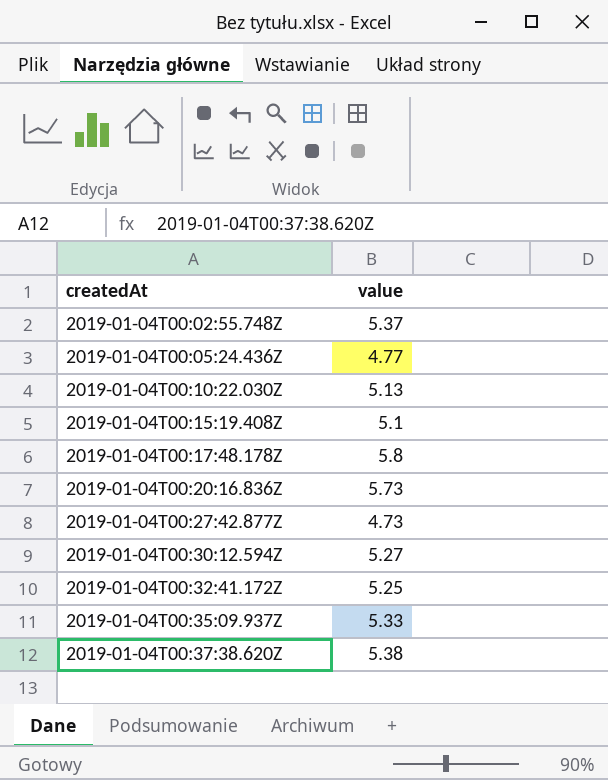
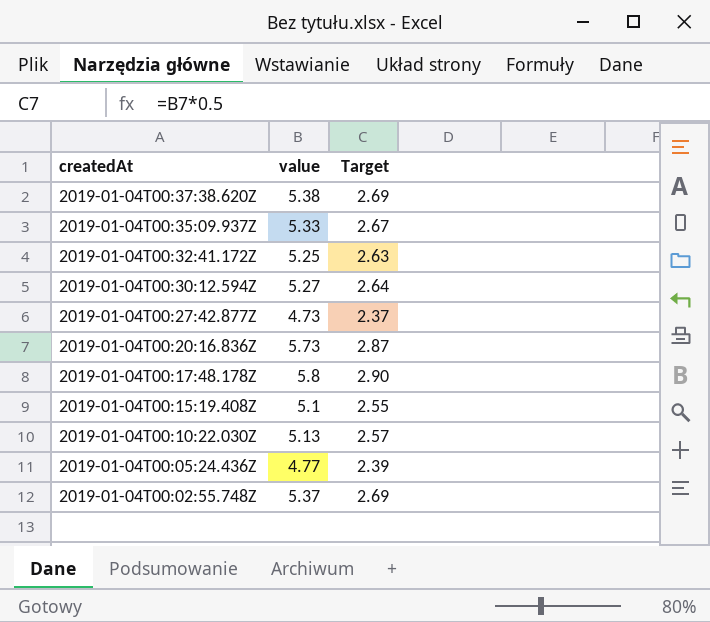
row order: createdAt ascending -> createdAt descending
column Target | formula: none -> [value] * 0.5

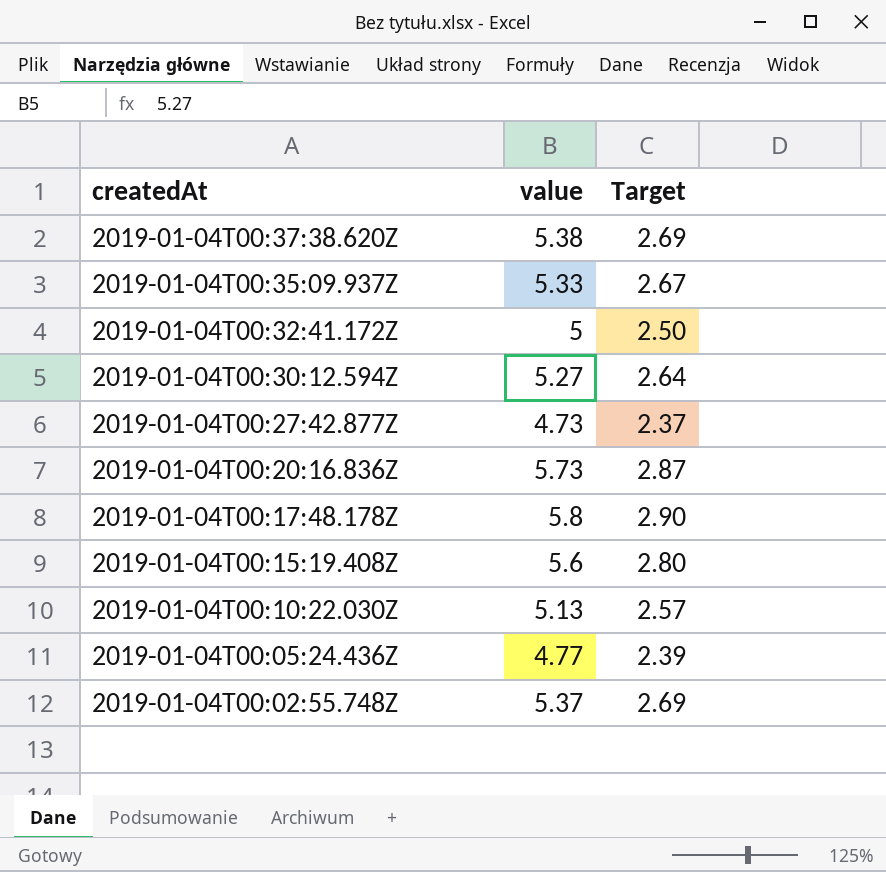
2019-01-04T00:32:41.172Z | value: 5.25 -> 5
2019-01-04T00:32:41.172Z | Target: 2.63 -> 2.50
2019-01-04T00:15:19.408Z | value: 5.1 -> 5.6
2019-01-04T00:15:19.408Z | Target: 2.55 -> 2.80

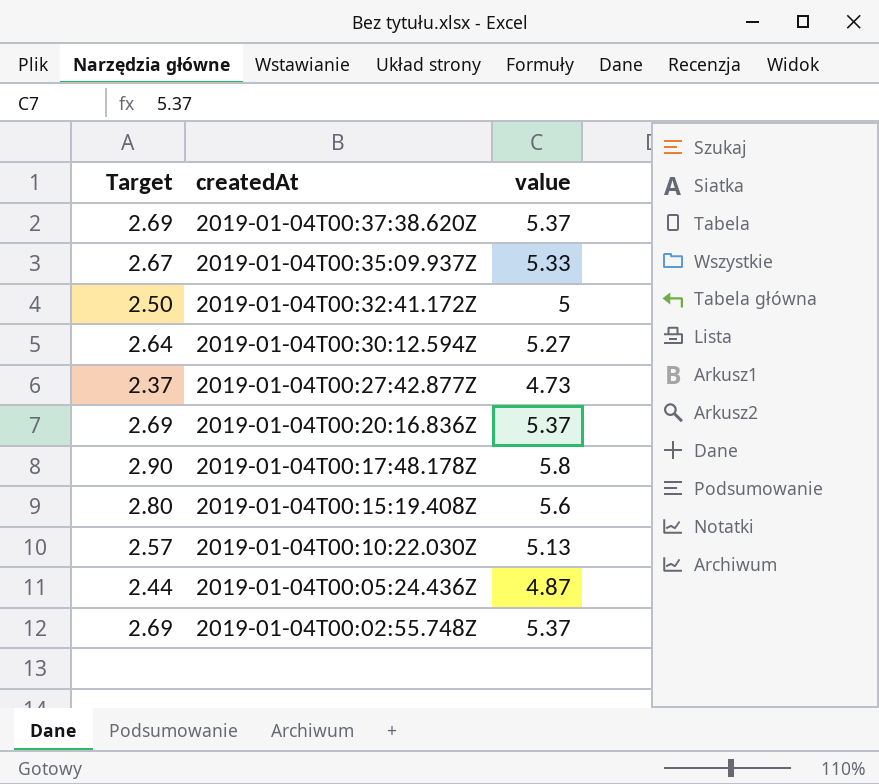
column Target | position: 3 -> 1
2019-01-04T00:37:38.620Z | value: 5.38 -> 5.37
2019-01-04T00:20:16.836Z | Target: 2.87 -> 2.69
2019-01-04T00:20:16.836Z | value: 5.73 -> 5.37
2019-01-04T00:05:24.436Z | Target: 2.39 -> 2.44
2019-01-04T00:05:24.436Z | value: 4.77 -> 4.87

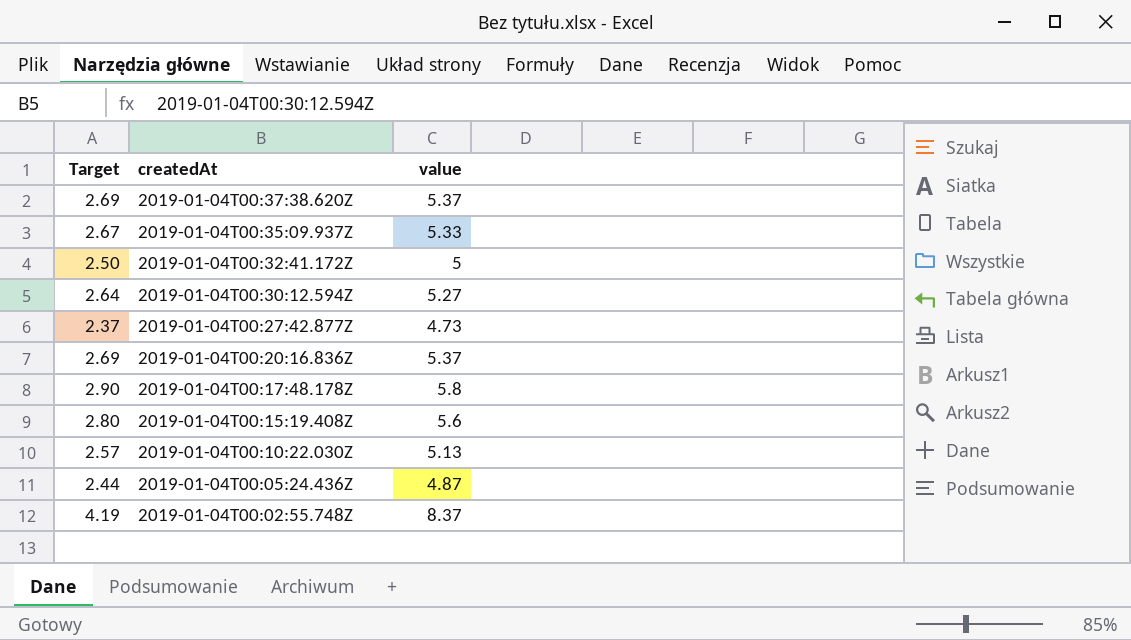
2019-01-04T00:02:55.748Z | Target: 2.69 -> 4.19
2019-01-04T00:02:55.748Z | value: 5.37 -> 8.37

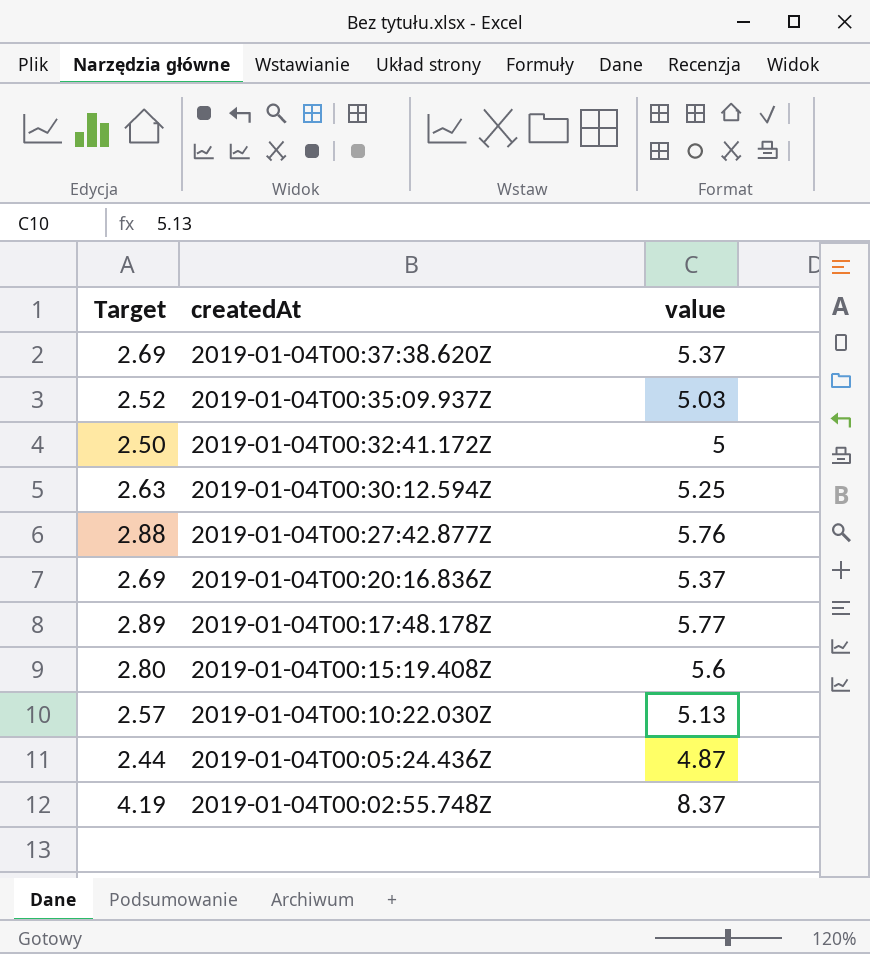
2019-01-04T00:35:09.937Z | Target: 2.67 -> 2.52
2019-01-04T00:35:09.937Z | value: 5.33 -> 5.03
2019-01-04T00:30:12.594Z | Target: 2.64 -> 2.63
2019-01-04T00:30:12.594Z | value: 5.27 -> 5.25
2019-01-04T00:27:42.877Z | Target: 2.37 -> 2.88
2019-01-04T00:27:42.877Z | value: 4.73 -> 5.76
2019-01-04T00:17:48.178Z | Target: 2.90 -> 2.89
2019-01-04T00:17:48.178Z | value: 5.8 -> 5.77

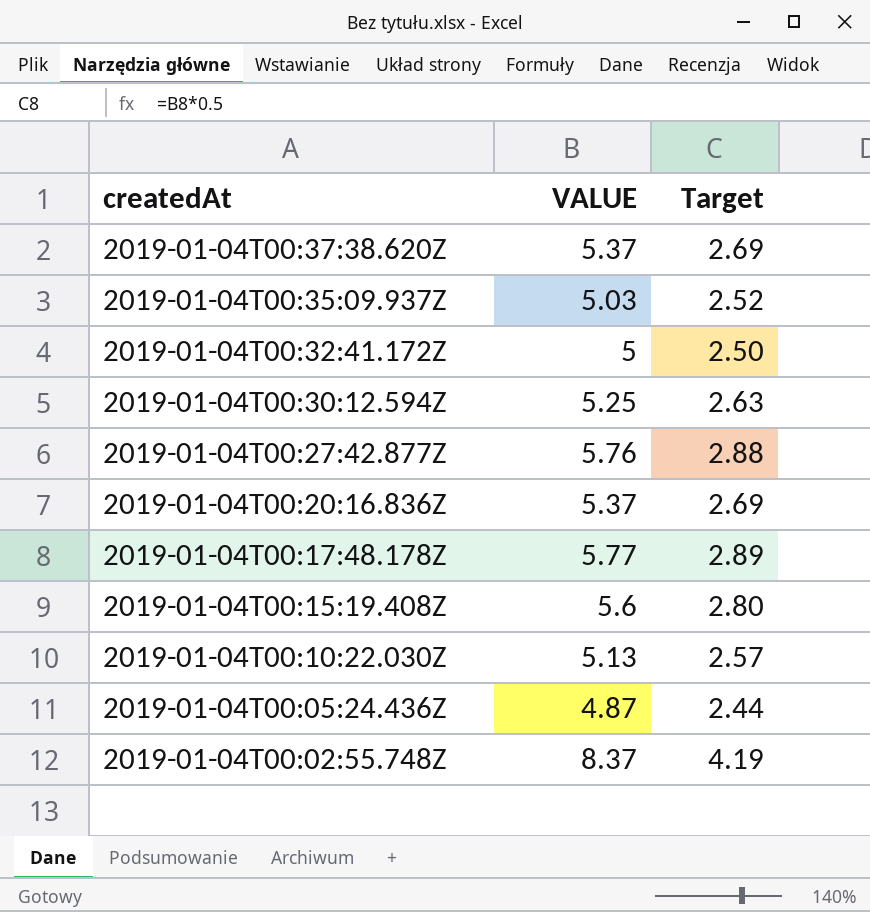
column name: value -> VALUE
column Target | position: 1 -> 3

